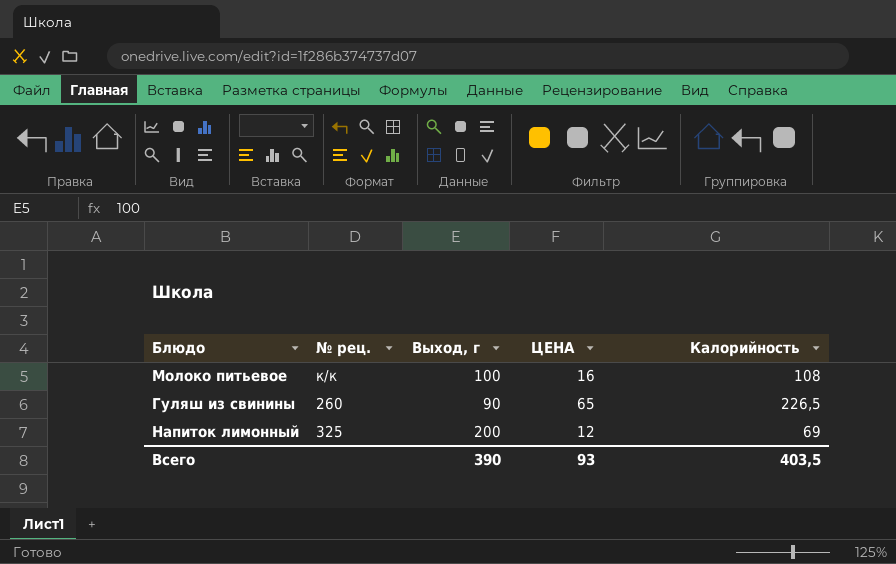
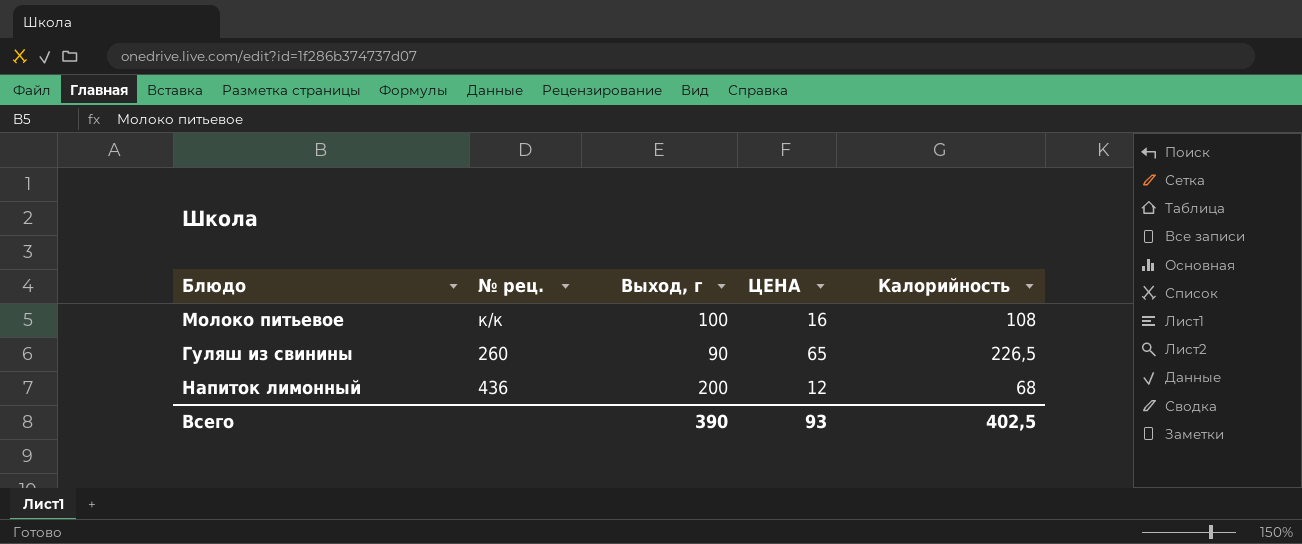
Напиток лимонный | № рец.: 325 -> 436
Напиток лимонный | Калорийность: 69 -> 68
Всего | Калорийность: 403,5 -> 402,5

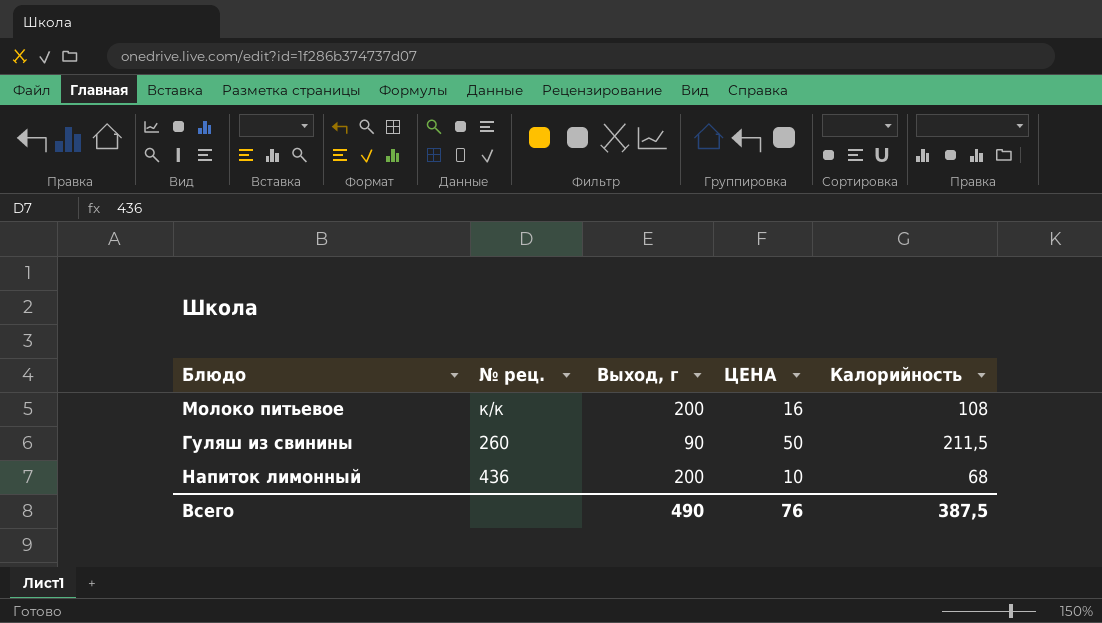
Молоко питьевое | Выход, г: 100 -> 200
Гуляш из свинины | ЦЕНА: 65 -> 50
Гуляш из свинины | Калорийность: 226,5 -> 211,5
Напиток лимонный | ЦЕНА: 12 -> 10
Всего | Выход, г: 390 -> 490
Всего | ЦЕНА: 93 -> 76
Всего | Калорийность: 402,5 -> 387,5

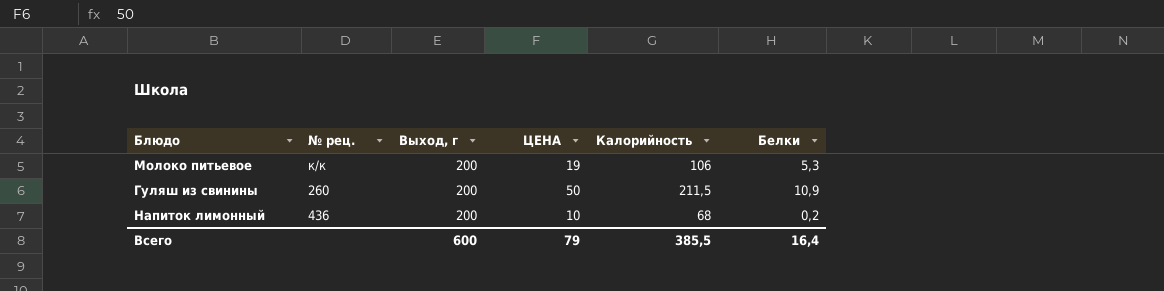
column Белки | position: none -> 6
Молоко питьевое | ЦЕНА: 16 -> 19
Молоко питьевое | Калорийность: 108 -> 106
Гуляш из свинины | Выход, г: 90 -> 200
Всего | Выход, г: 490 -> 600
Всего | ЦЕНА: 76 -> 79
Всего | Калорийность: 387,5 -> 385,5

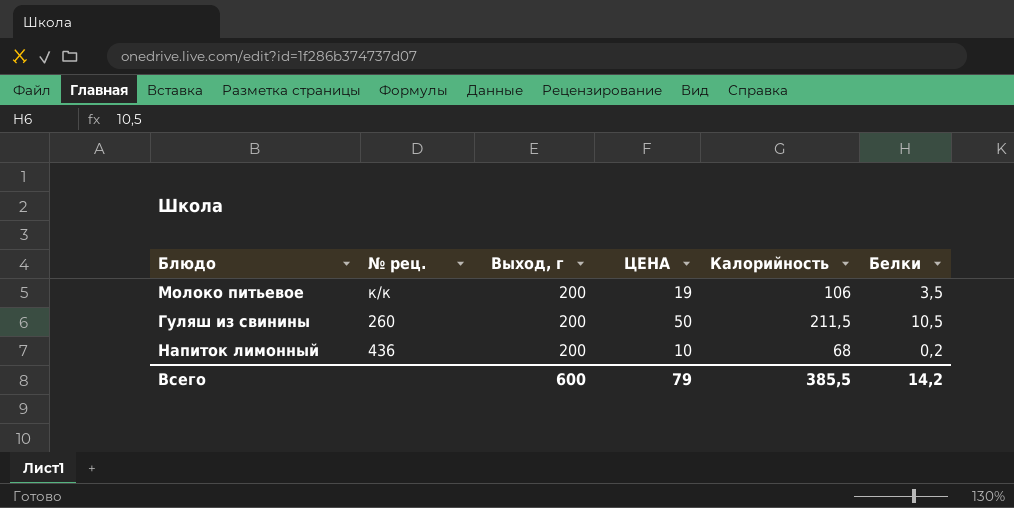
Молоко питьевое | Белки: 5,3 -> 3,5
Гуляш из свинины | Белки: 10,9 -> 10,5
Всего | Белки: 16,4 -> 14,2

